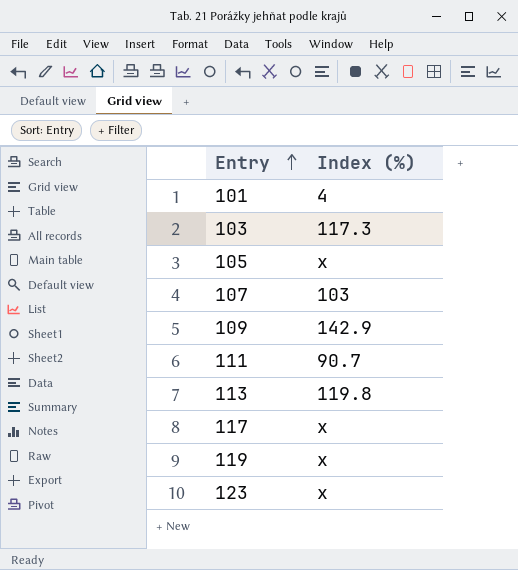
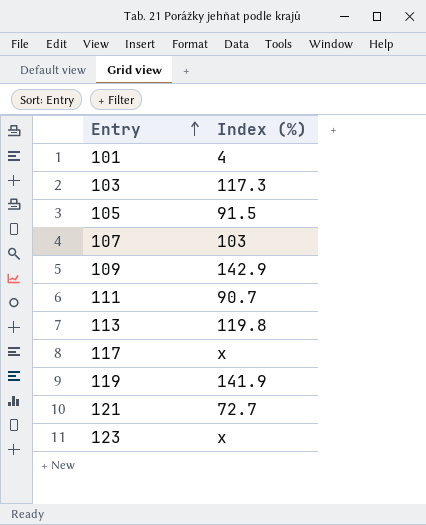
105 | Index (%): x -> 91.5
119 | Index (%): x -> 141.9
row 121: none -> 72.7

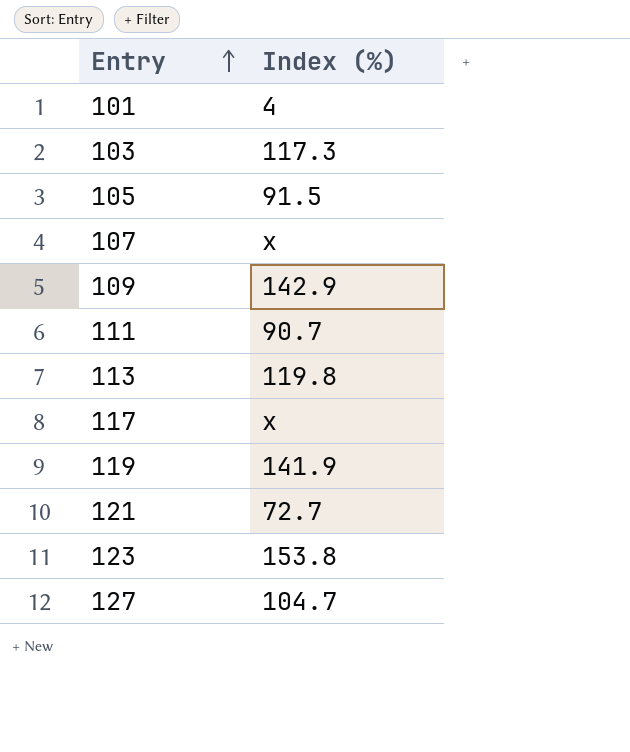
107 | Index (%): 103 -> x
123 | Index (%): x -> 153.8
row 127: none -> 104.7

